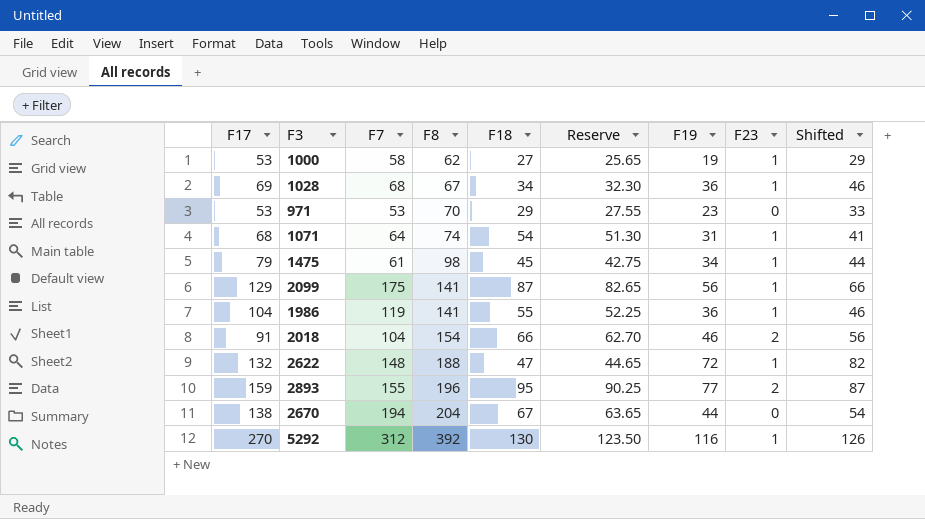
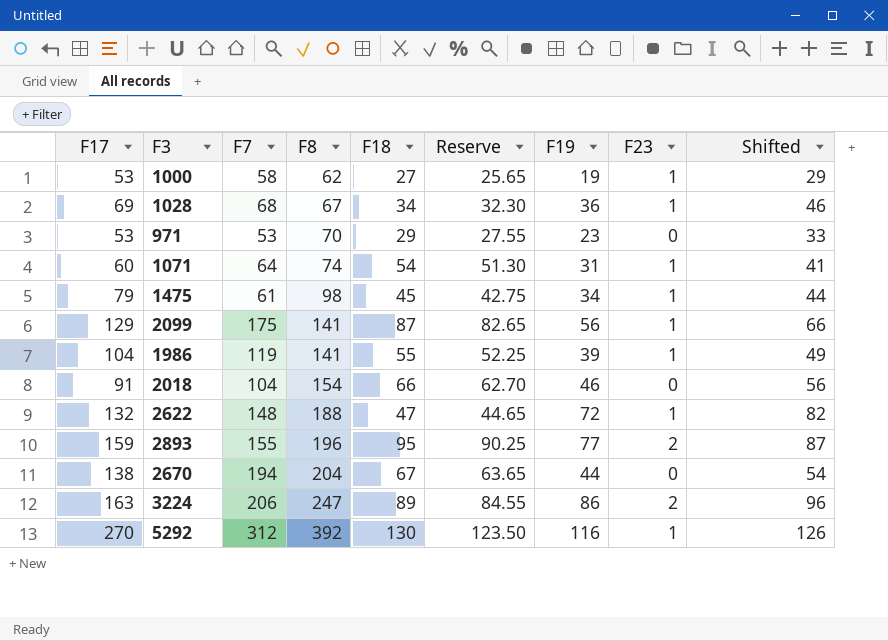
1071 | F17: 68 -> 60
1986 | F19: 36 -> 39
1986 | Shifted: 46 -> 49
2018 | F23: 2 -> 0
row 3224: none -> 163 | 206 | 247 | 89 | 84.55 | 86 | 2 | 96

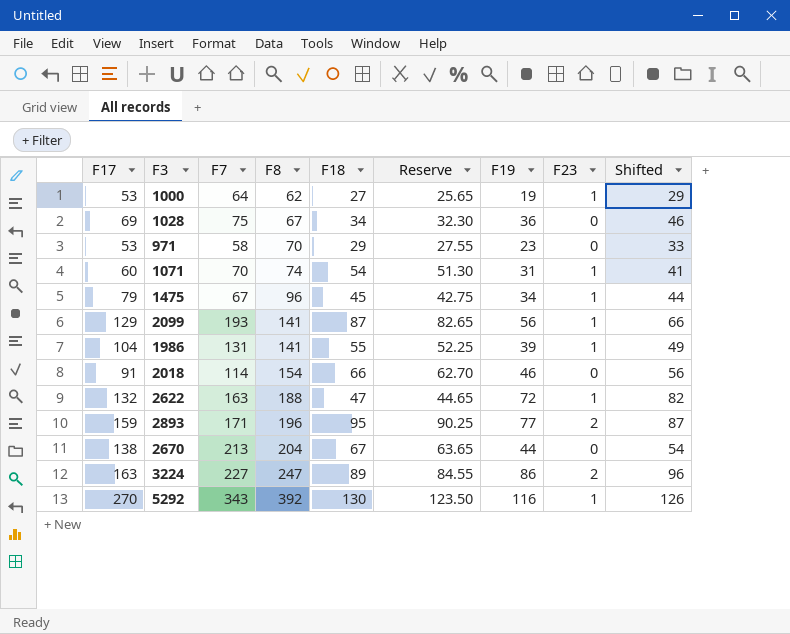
1000 | F7: 58 -> 64
1028 | F7: 68 -> 75
1028 | F23: 1 -> 0
971 | F7: 53 -> 58
1071 | F7: 64 -> 70
1475 | F7: 61 -> 67
1475 | F8: 98 -> 96
2099 | F7: 175 -> 193
1986 | F7: 119 -> 131
2018 | F7: 104 -> 114
2622 | F7: 148 -> 163
2893 | F7: 155 -> 171
2670 | F7: 194 -> 213
3224 | F7: 206 -> 227
5292 | F7: 312 -> 343

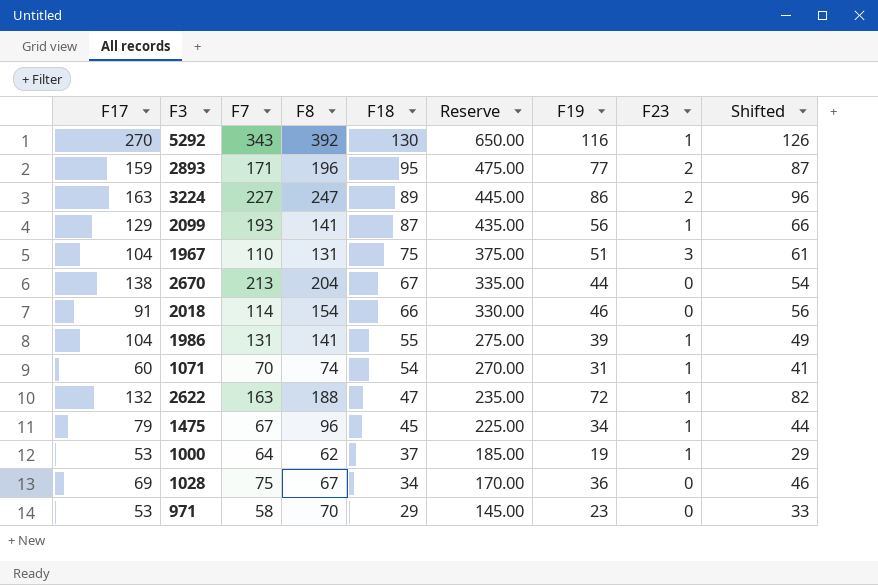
row order: F8 ascending -> F18 descending
column Reserve | formula: [F18] * 0.95 -> [F18] * 5
row 1967: none -> 104 | 110 | 131 | 75 | 375.00 | 51 | 3 | 61
1000 | F18: 27 -> 37

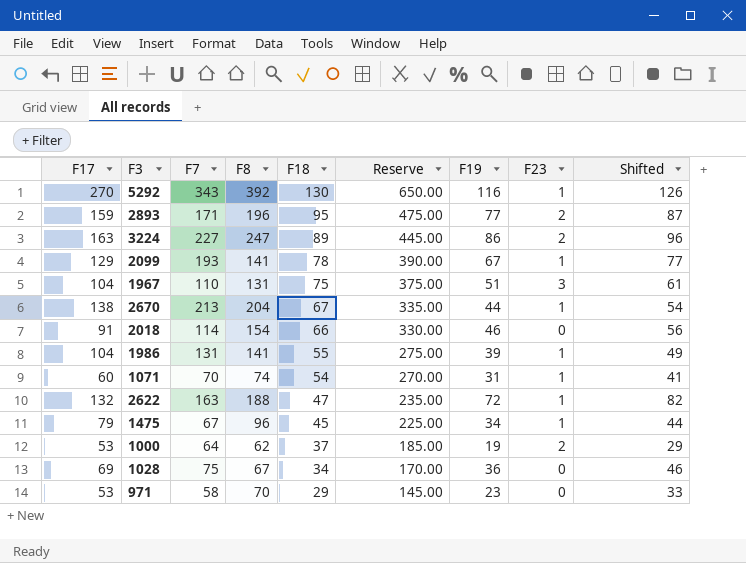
2099 | F18: 87 -> 78
2099 | Reserve: 435.00 -> 390.00
2099 | F19: 56 -> 67
2099 | Shifted: 66 -> 77
2670 | F23: 0 -> 1
1000 | F23: 1 -> 2

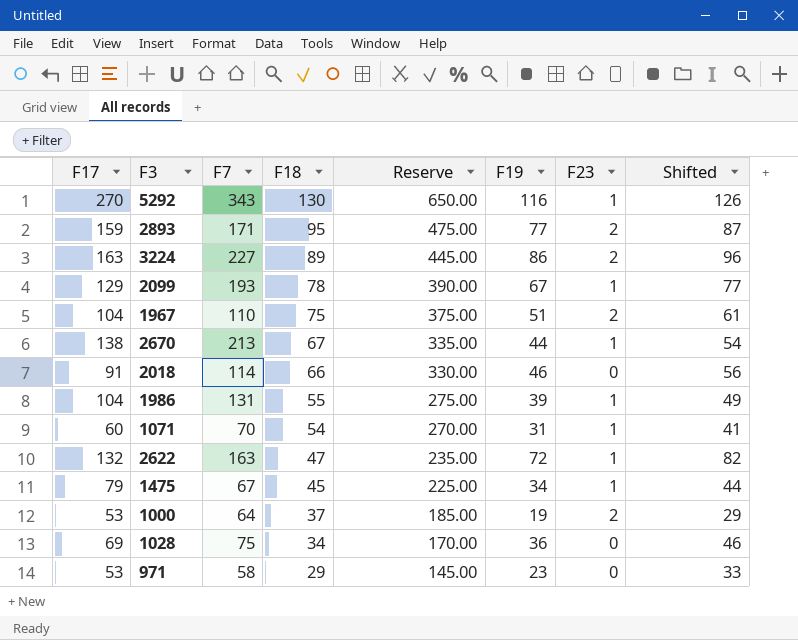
column F8 | position: 4 -> none
1967 | F23: 3 -> 2

